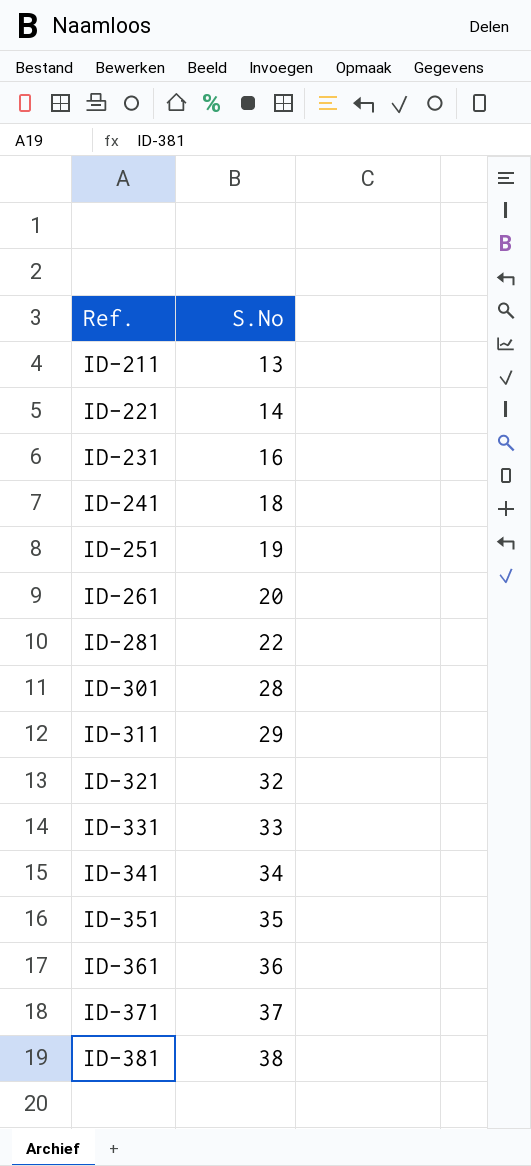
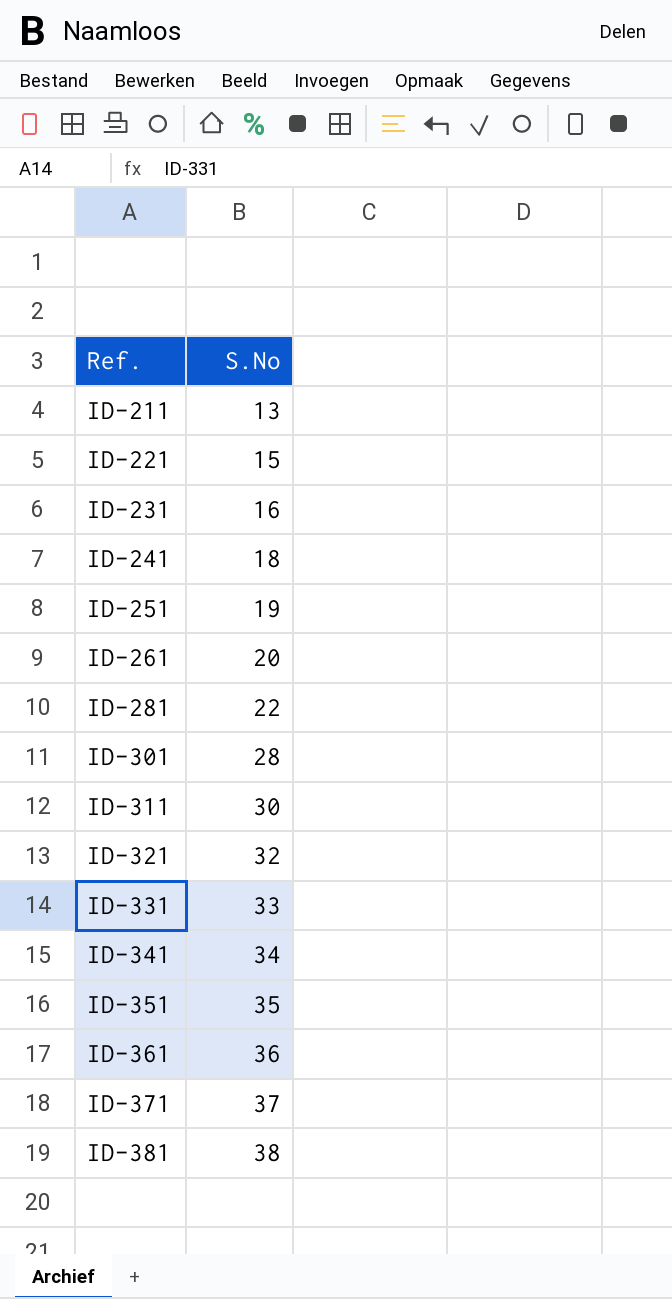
ID-221 | S.No: 14 -> 15
ID-311 | S.No: 29 -> 30

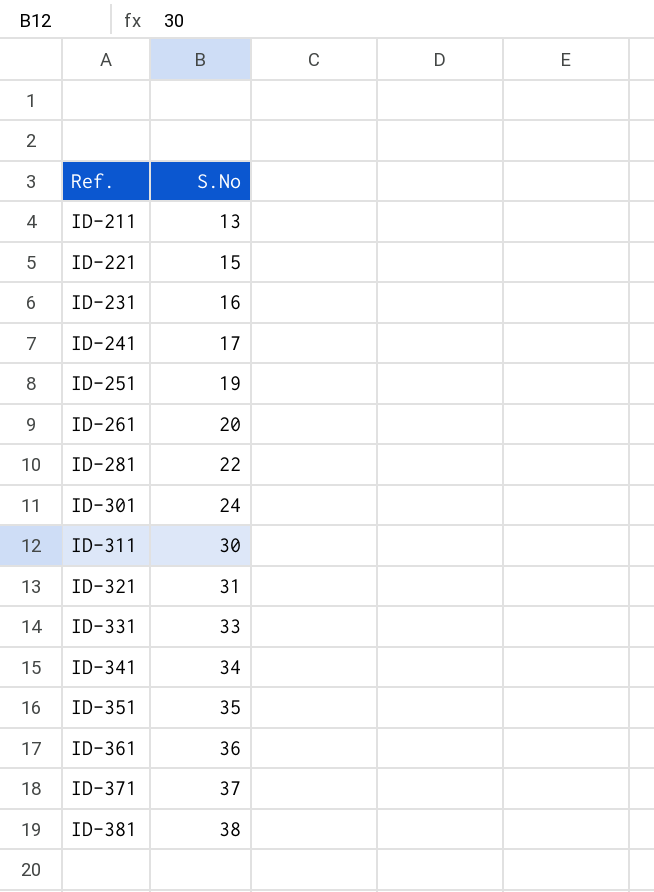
ID-241 | S.No: 18 -> 17
ID-301 | S.No: 28 -> 24
ID-321 | S.No: 32 -> 31

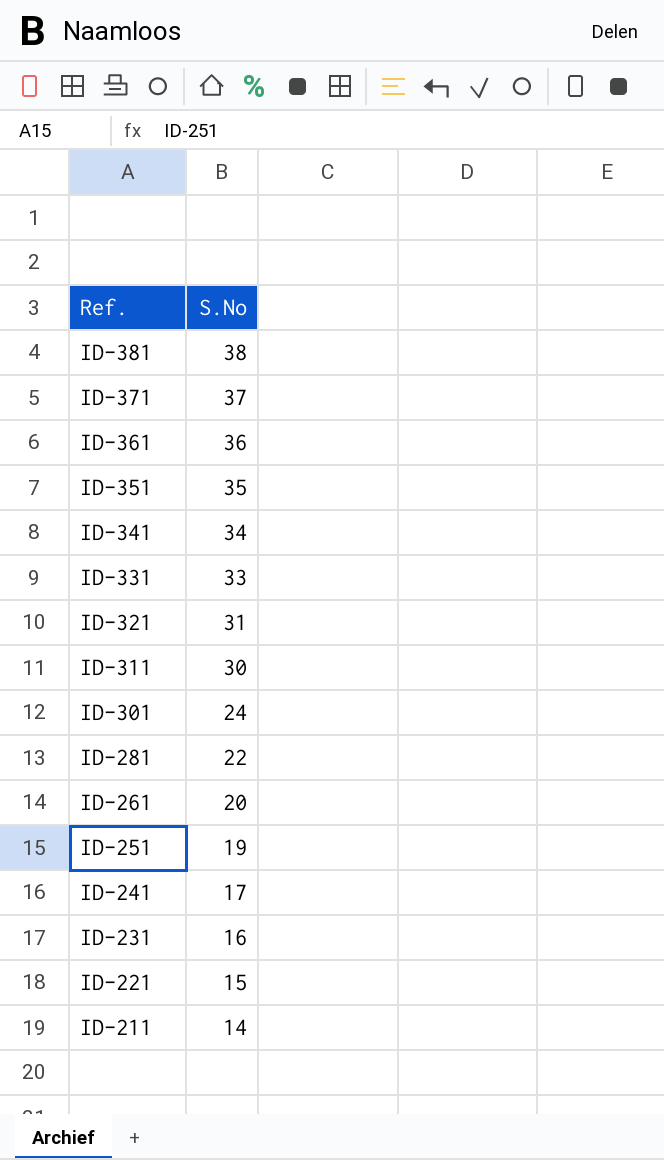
row order: Ref. ascending -> Ref. descending
ID-211 | S.No: 13 -> 14

